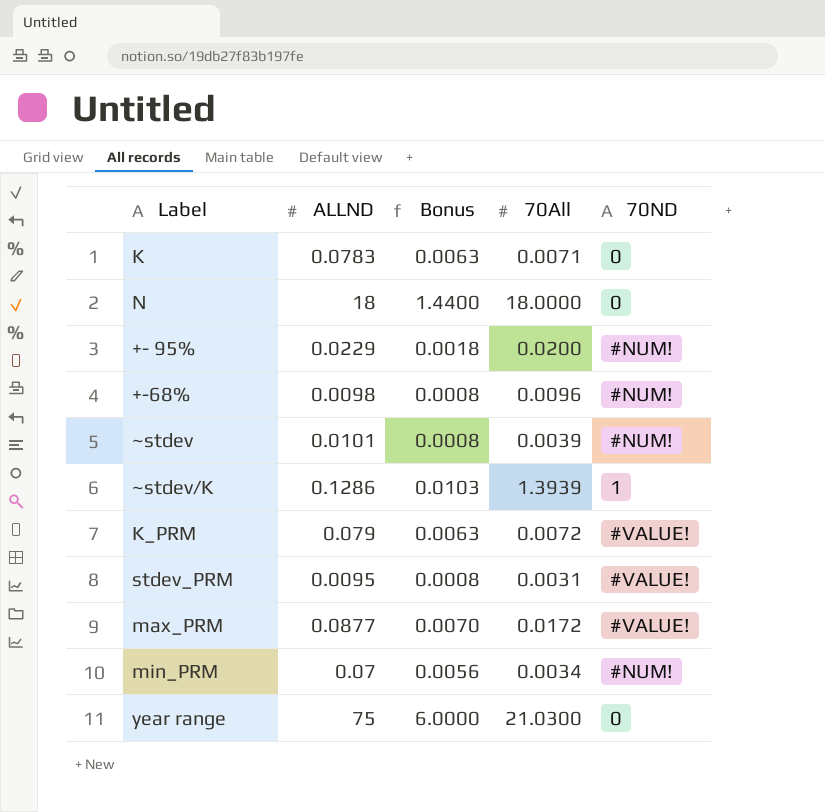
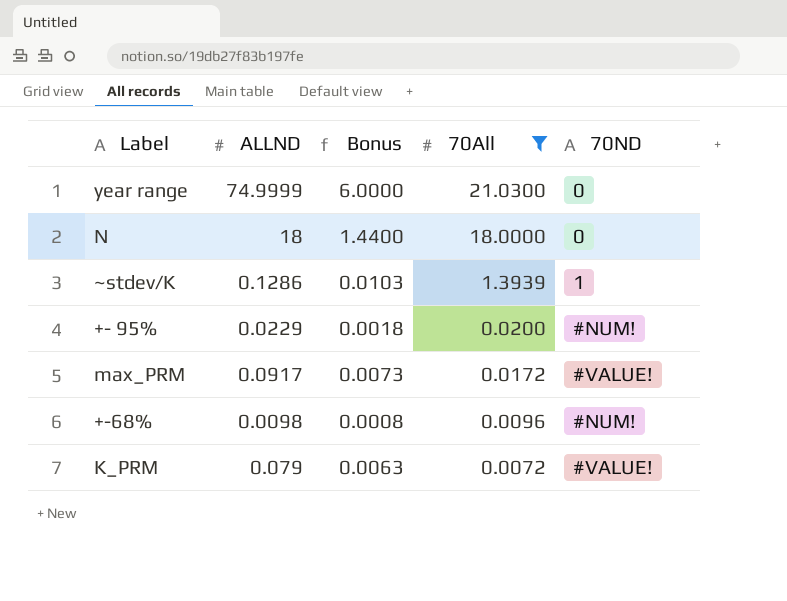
filter: none -> 70All >= 0.0072
row order: none -> 70All descending
year range | ALLND: 75 -> 74.9999
max_PRM | ALLND: 0.0877 -> 0.0917
max_PRM | Bonus: 0.0070 -> 0.0073

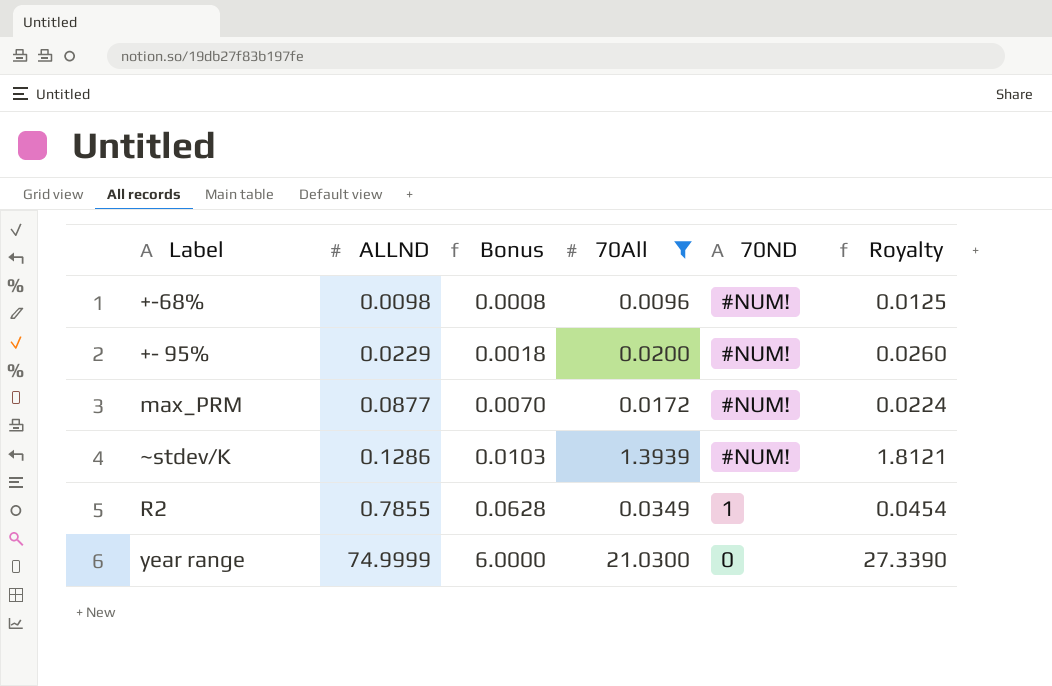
row order: 70All descending -> ALLND ascending
column Royalty | formula: none -> [70All] * 1.3
row N: 18 | 1.4400 | 18.0000 | 0 -> none
row K_PRM: 0.079 | 0.0063 | 0.0072 | #VALUE! -> none
max_PRM | ALLND: 0.0917 -> 0.0877
max_PRM | Bonus: 0.0073 -> 0.0070
max_PRM | 70ND: #VALUE! -> #NUM!
~stdev/K | 70ND: 1 -> #NUM!
row R2: none -> 0.7855 | 0.0628 | 0.0349 | 1 | 0.0454

